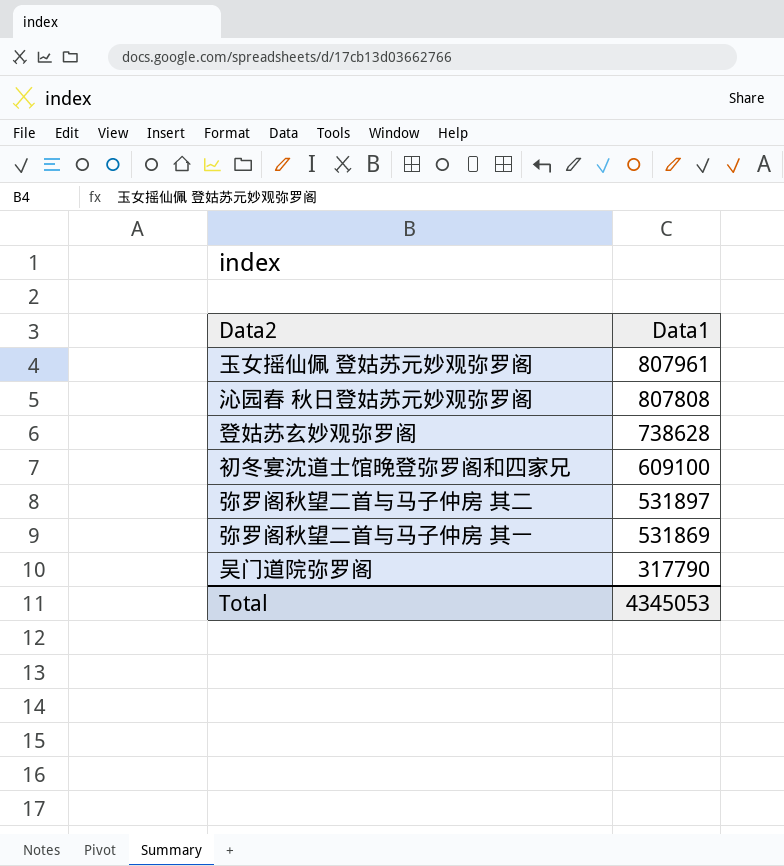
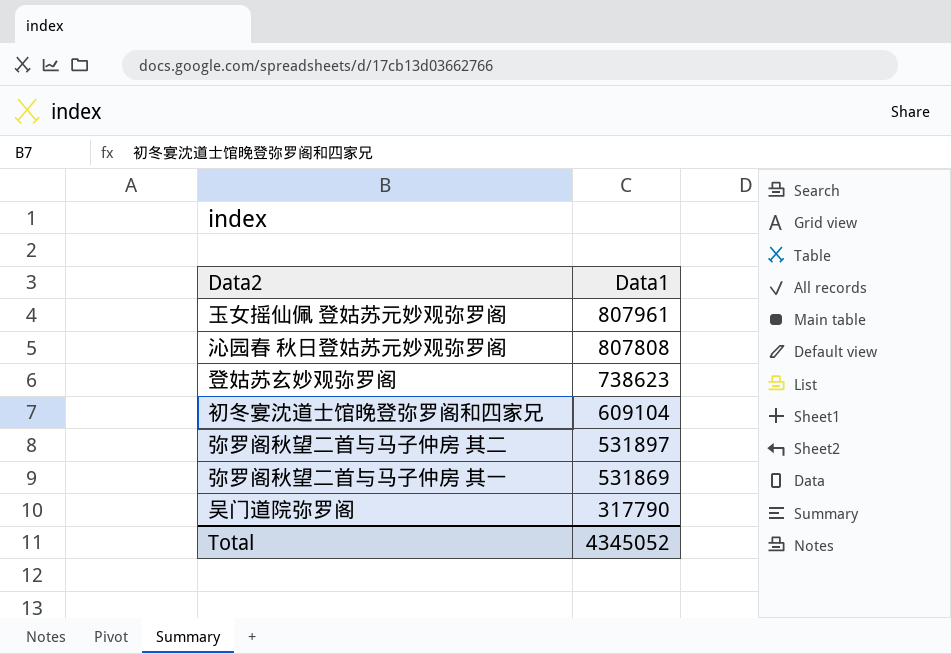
登姑苏玄妙观弥罗阁 | Data1: 738628 -> 738623
初冬宴沈道士馆晚登弥罗阁和四家兄 | Data1: 609100 -> 609104
Total | Data1: 4345053 -> 4345052

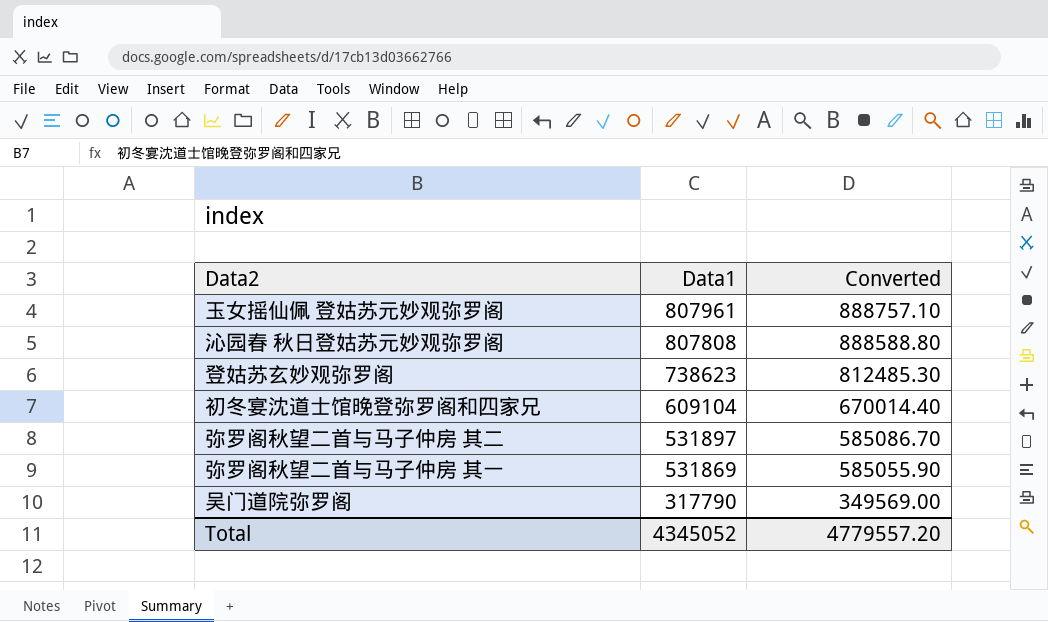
column Converted | formula: none -> [Data1] * 1.1

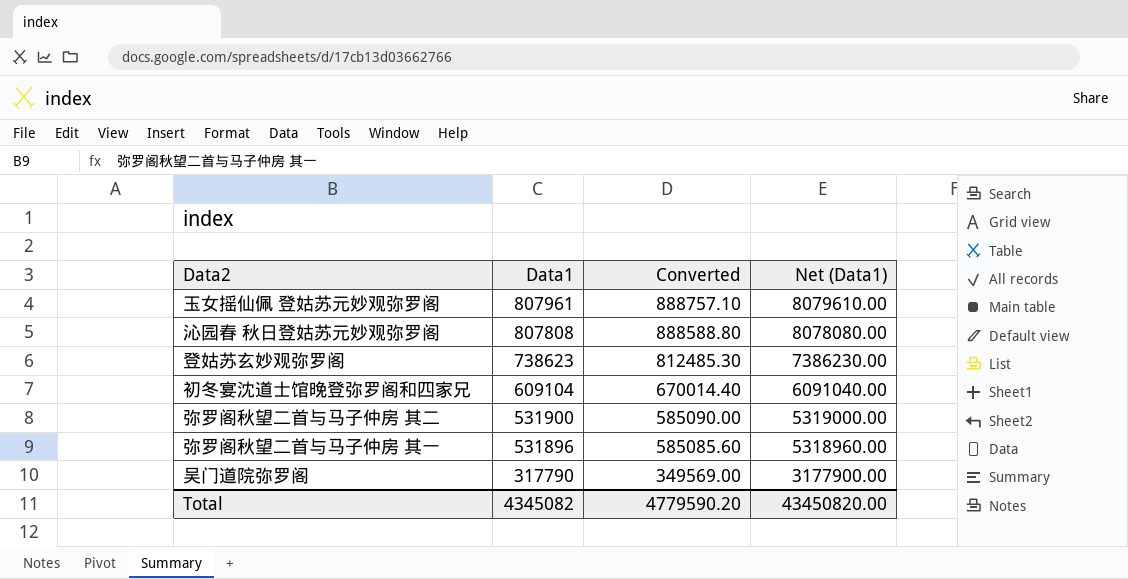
column Net (Data1) | formula: none -> [Data1] * 10
弥罗阁秋望二首与马子仲房 其二 | Data1: 531897 -> 531900
弥罗阁秋望二首与马子仲房 其二 | Converted: 585086.70 -> 585090.00
弥罗阁秋望二首与马子仲房 其一 | Data1: 531869 -> 531896
弥罗阁秋望二首与马子仲房 其一 | Converted: 585055.90 -> 585085.60
Total | Data1: 4345052 -> 4345082
Total | Converted: 4779557.20 -> 4779590.20

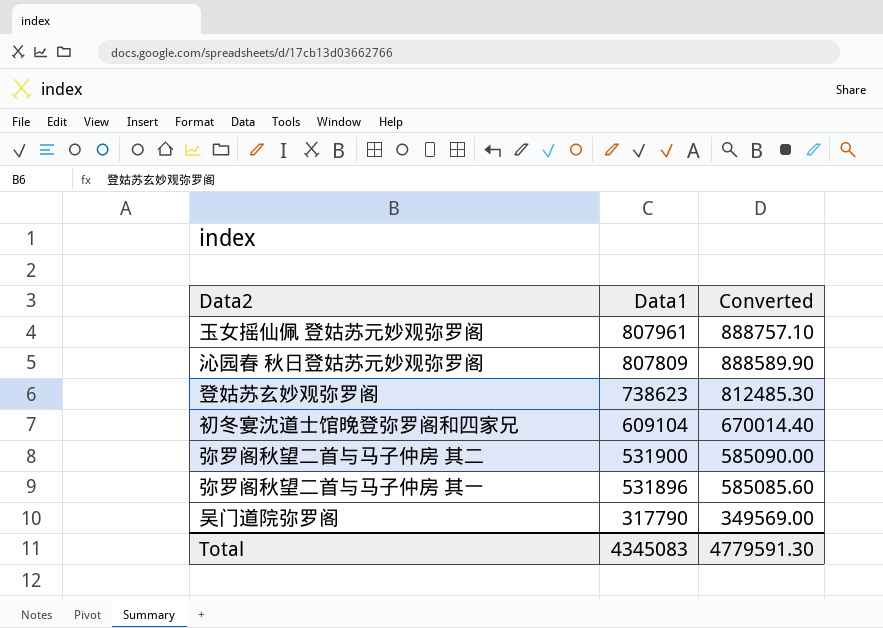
column Net (Data1) | formula: [Data1] * 10 -> none
沁园春 秋日登姑苏元妙观弥罗阁 | Data1: 807808 -> 807809
沁园春 秋日登姑苏元妙观弥罗阁 | Converted: 888588.80 -> 888589.90
Total | Data1: 4345082 -> 4345083
Total | Converted: 4779590.20 -> 4779591.30

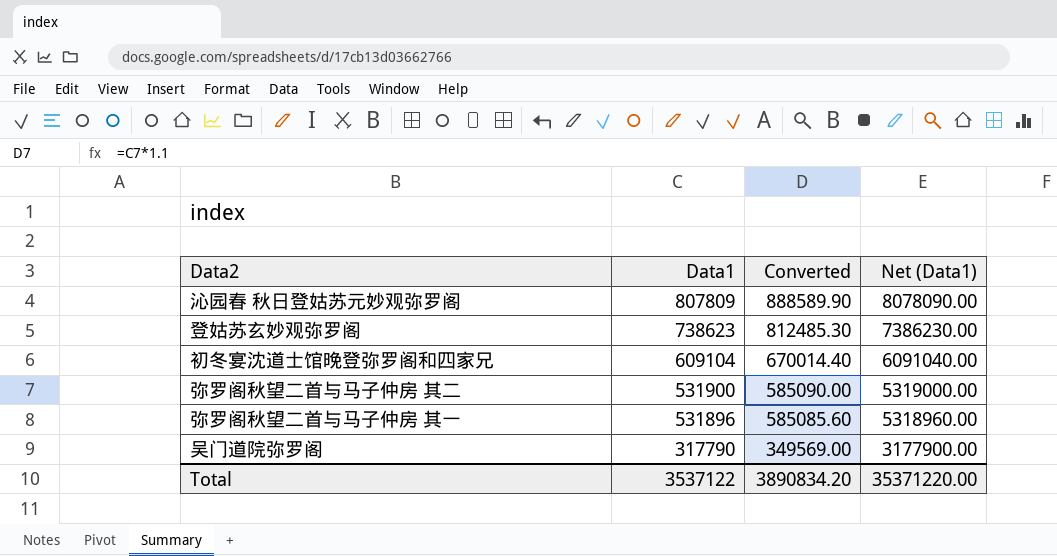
column Net (Data1) | formula: none -> [Data1] * 10
row 玉女摇仙佩 登姑苏元妙观弥罗阁: 807961 | 888757.10 -> none
Total | Data1: 4345083 -> 3537122
Total | Converted: 4779591.30 -> 3890834.20

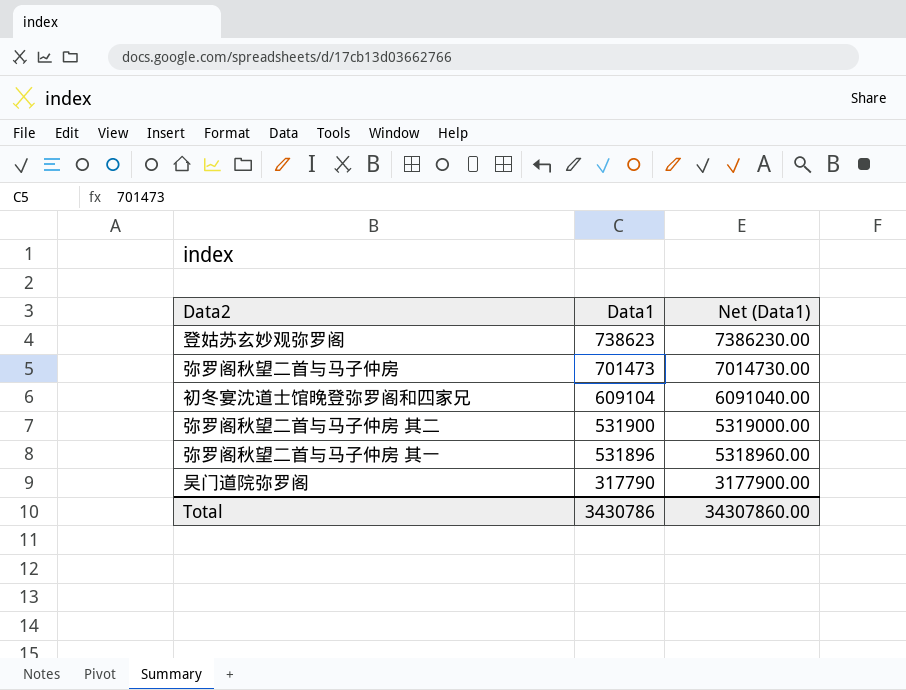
column Converted | formula: [Data1] * 1.1 -> none
row 沁园春 秋日登姑苏元妙观弥罗阁: 807809 | 888589.90 | 8078090.00 -> none
row 弥罗阁秋望二首与马子仲房: none -> 701473 | 7014730.00
Total | Data1: 3537122 -> 3430786
Total | Net (Data1): 35371220.00 -> 34307860.00

